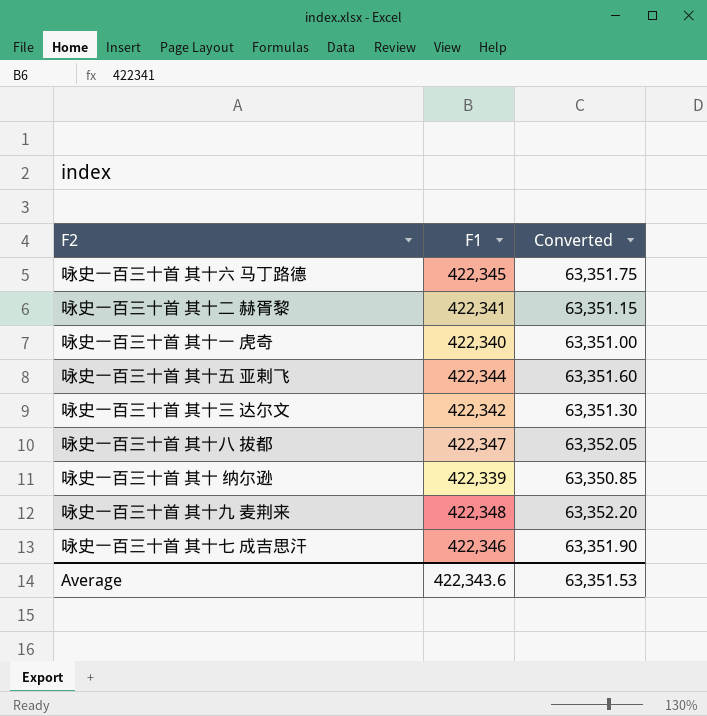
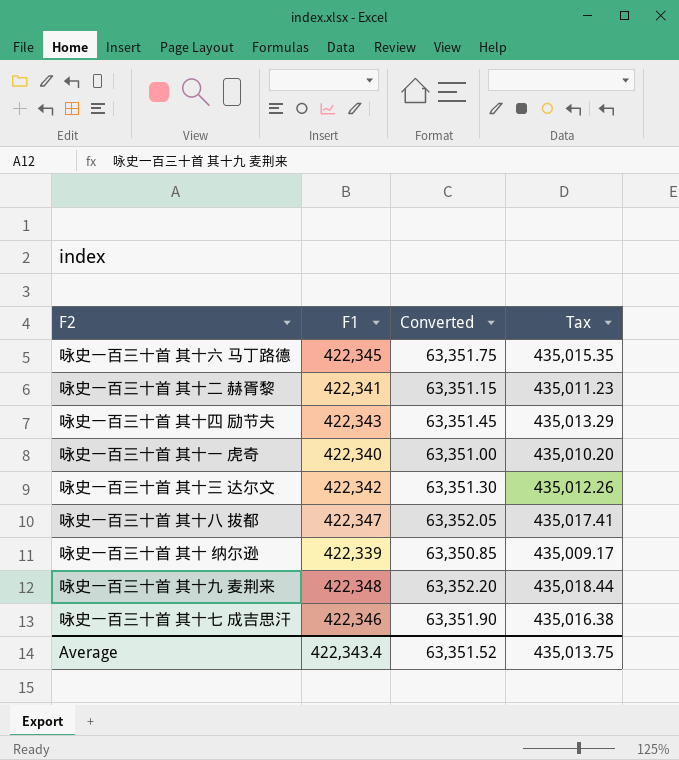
column Tax | formula: none -> [F1] * 1.03
row 咏史一百三十首 其十五 亚剌飞: 422,344 | 63,351.60 -> none
row 咏史一百三十首 其十四 励节夫: none -> 422,343 | 63,351.45 | 435,013.29
Average | F1: 422,343.6 -> 422,343.4
Average | Converted: 63,351.53 -> 63,351.52

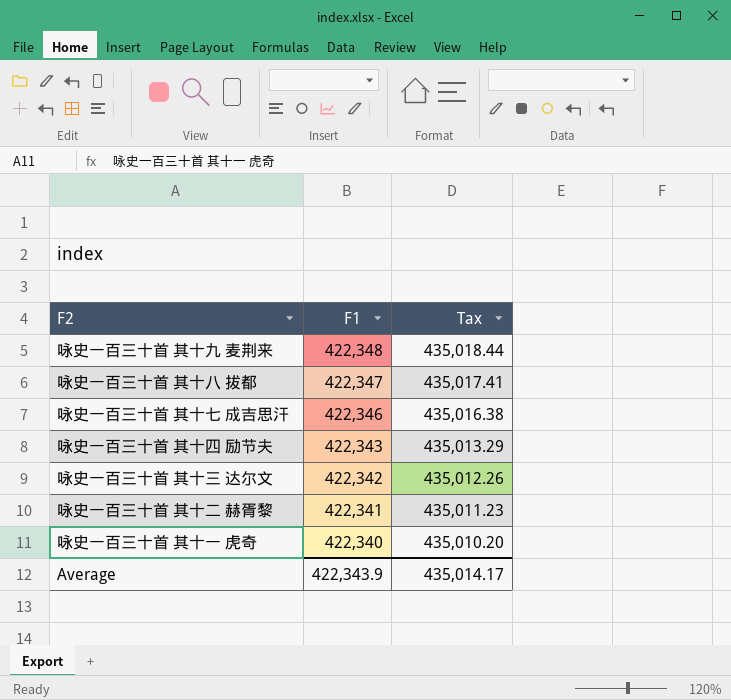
row order: none -> F1 descending
column Converted | formula: [F1] * 0.15 -> none
row 咏史一百三十首 其十六 马丁路德: 422,345 | 63,351.75 | 435,015.35 -> none
row 咏史一百三十首 其十 纳尔逊: 422,339 | 63,350.85 | 435,009.17 -> none
Average | F1: 422,343.4 -> 422,343.9
Average | Tax: 435,013.75 -> 435,014.17

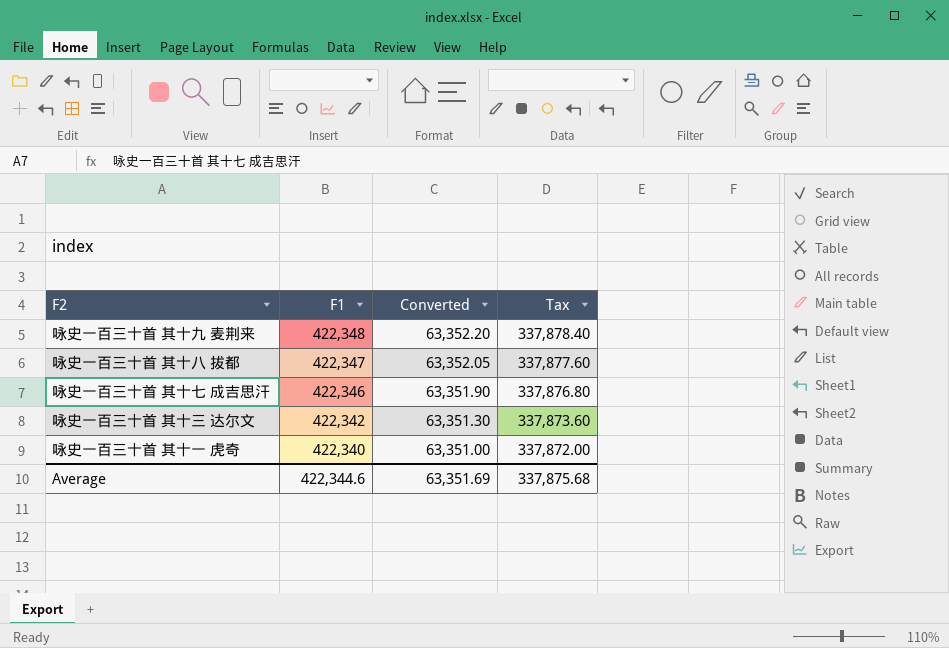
column Converted | formula: none -> [F1] * 0.15
column Tax | formula: [F1] * 1.03 -> [F1] * 0.8
row 咏史一百三十首 其十四 励节夫: 422,343 | 435,013.29 -> none
row 咏史一百三十首 其十二 赫胥黎: 422,341 | 435,011.23 -> none
Average | F1: 422,343.9 -> 422,344.6
Average | Tax: 435,014.17 -> 337,875.68

